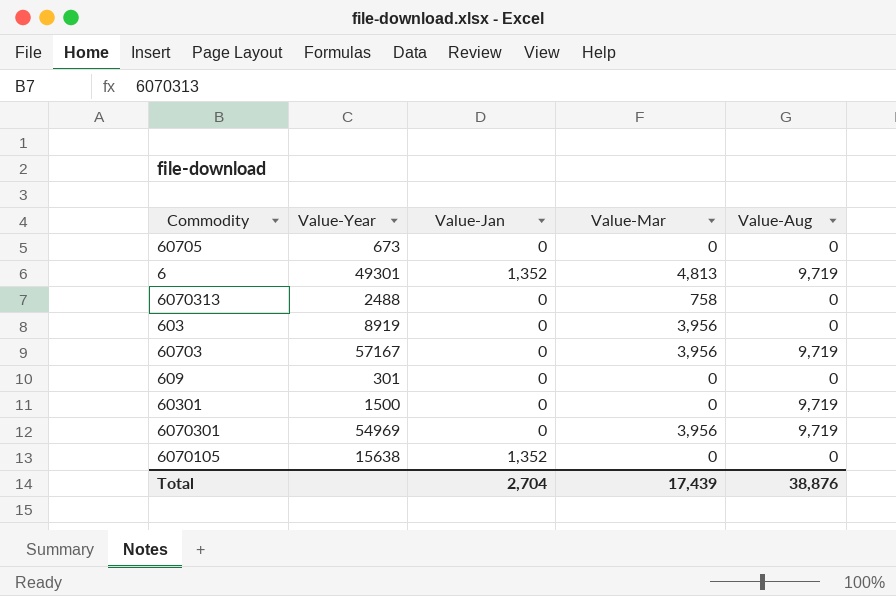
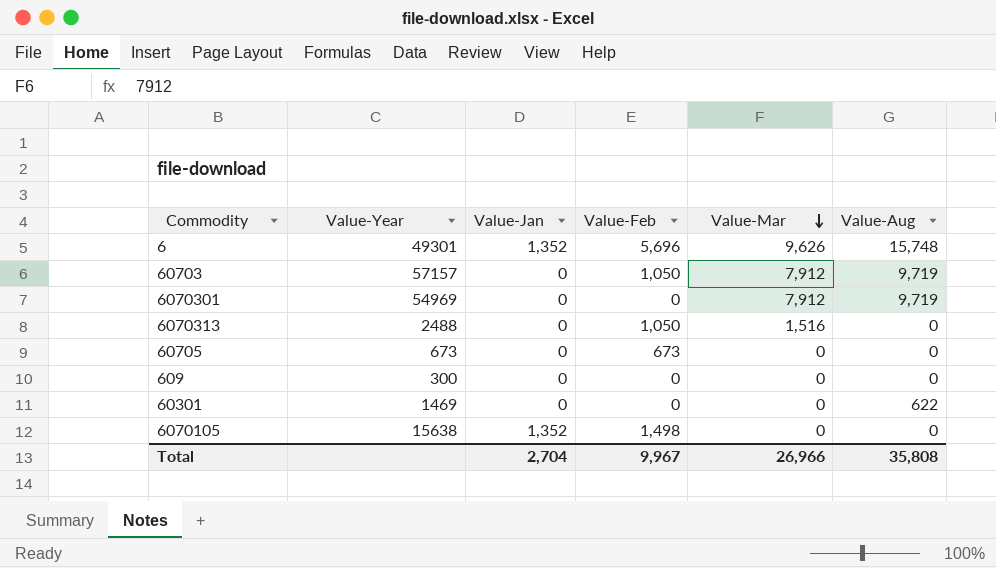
row order: none -> Value-Mar descending
column Value-Feb | position: none -> 4
row 603: 8919 | 0 | 3,956 | 0 -> none
6 | Value-Mar: 4,813 -> 9,626
6 | Value-Aug: 9,719 -> 15,748
60703 | Value-Year: 57167 -> 57157
60703 | Value-Mar: 3,956 -> 7,912
6070301 | Value-Mar: 3,956 -> 7,912
6070313 | Value-Mar: 758 -> 1,516
609 | Value-Year: 301 -> 300
60301 | Value-Year: 1500 -> 1469
60301 | Value-Aug: 9,719 -> 622
Total | Value-Mar: 17,439 -> 26,966
Total | Value-Aug: 38,876 -> 35,808

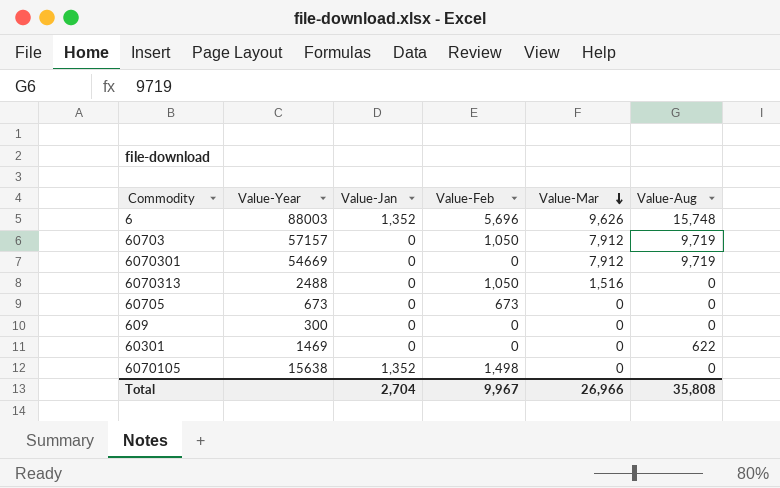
6 | Value-Year: 49301 -> 88003
6070301 | Value-Year: 54969 -> 54669

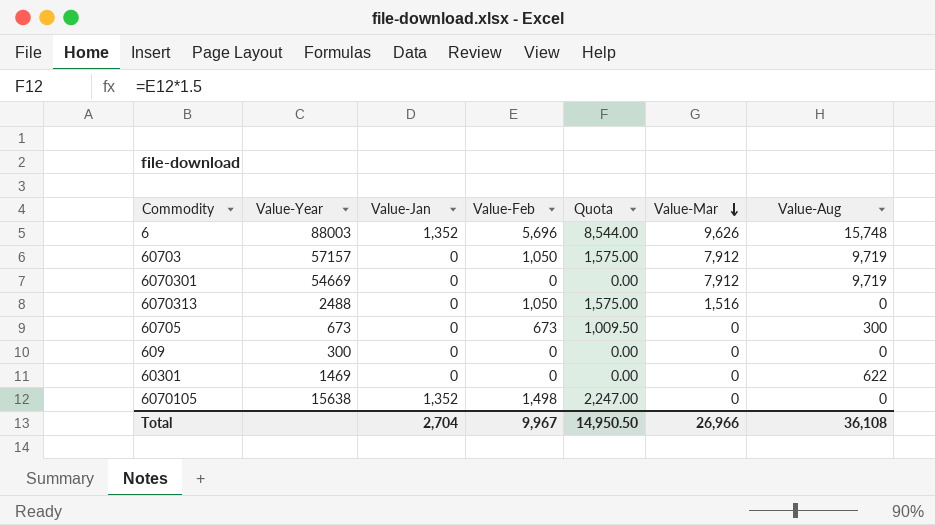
column Quota | formula: none -> [Value-Feb] * 1.5
60705 | Value-Aug: 0 -> 300
Total | Value-Aug: 35,808 -> 36,108

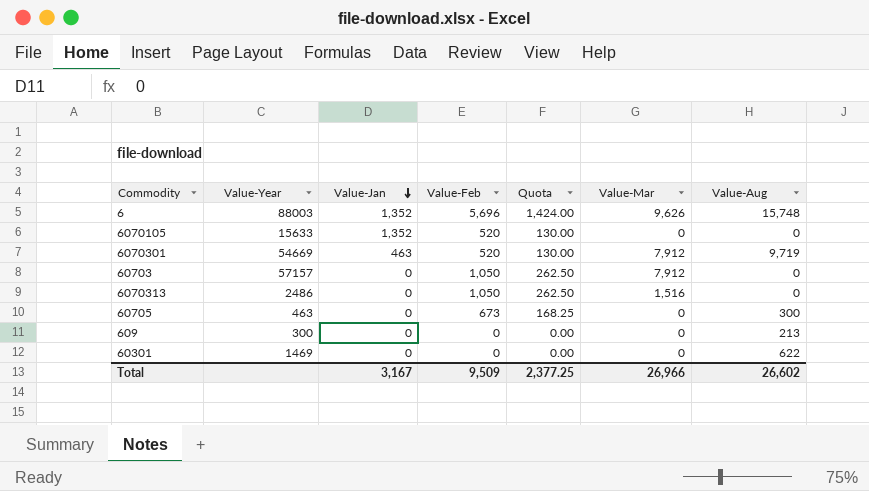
row order: Value-Mar descending -> Value-Jan descending
column Quota | formula: [Value-Feb] * 1.5 -> [Value-Feb] * 0.25
6070105 | Value-Year: 15638 -> 15633
6070105 | Value-Feb: 1,498 -> 520
6070301 | Value-Jan: 0 -> 463
6070301 | Value-Feb: 0 -> 520
60703 | Value-Aug: 9,719 -> 0
6070313 | Value-Year: 2488 -> 2486
60705 | Value-Year: 673 -> 463
609 | Value-Aug: 0 -> 213
Total | Value-Jan: 2,704 -> 3,167
Total | Value-Feb: 9,967 -> 9,509
Total | Quota: 14,950.50 -> 2,377.25
Total | Value-Aug: 36,108 -> 26,602

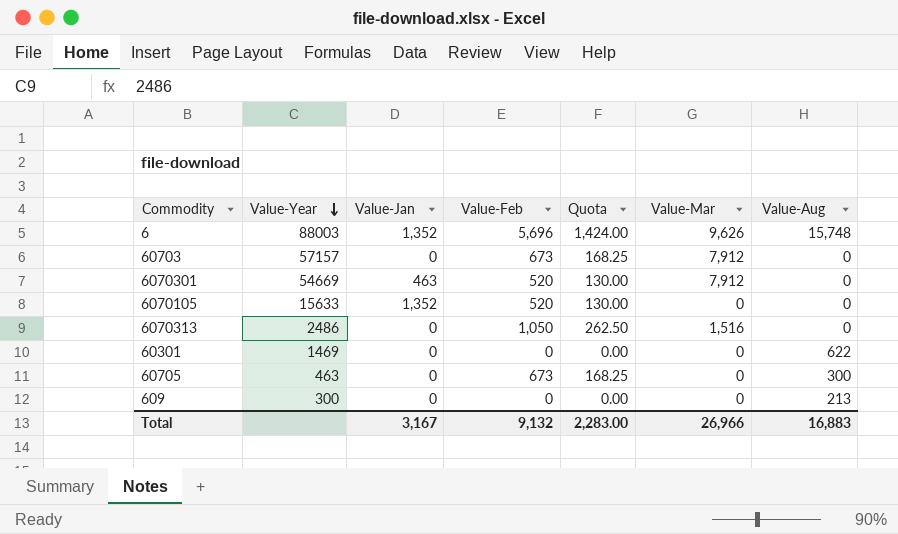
row order: Value-Jan descending -> Value-Year descending
60703 | Value-Feb: 1,050 -> 673
60703 | Quota: 262.50 -> 168.25
6070301 | Value-Aug: 9,719 -> 0
Total | Value-Feb: 9,509 -> 9,132
Total | Quota: 2,377.25 -> 2,283.00
Total | Value-Aug: 26,602 -> 16,883

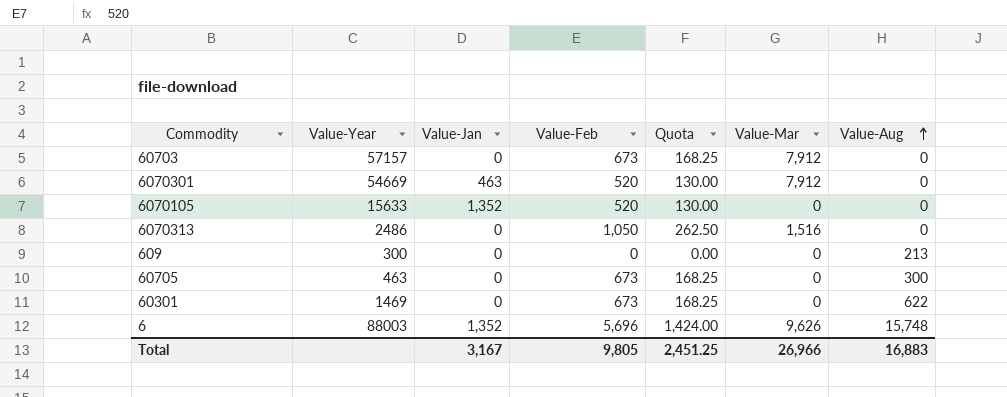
row order: Value-Year descending -> Value-Aug ascending
60301 | Value-Feb: 0 -> 673
60301 | Quota: 0.00 -> 168.25
Total | Value-Feb: 9,132 -> 9,805
Total | Quota: 2,283.00 -> 2,451.25

